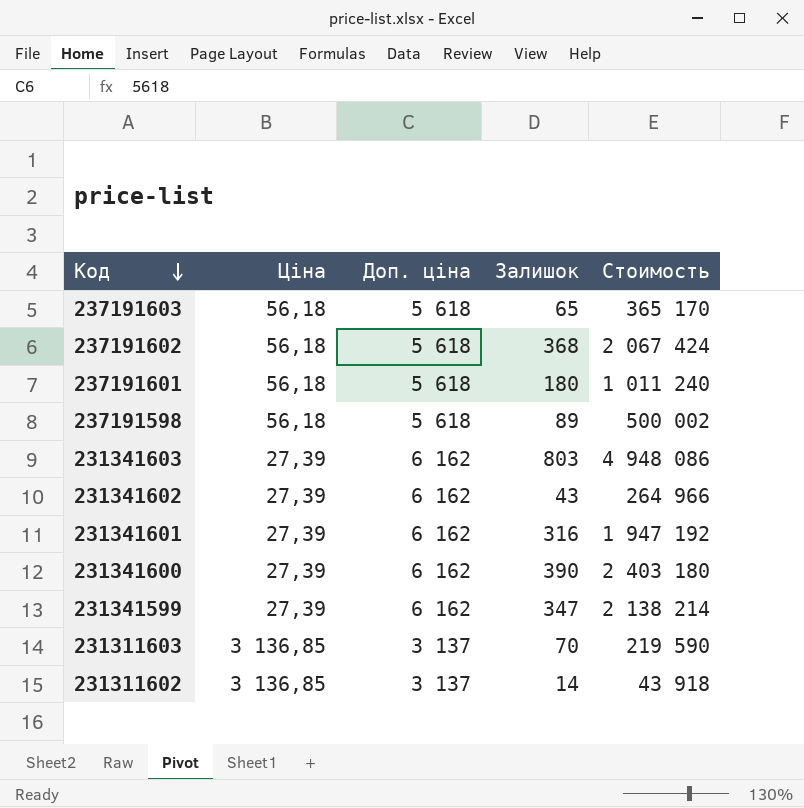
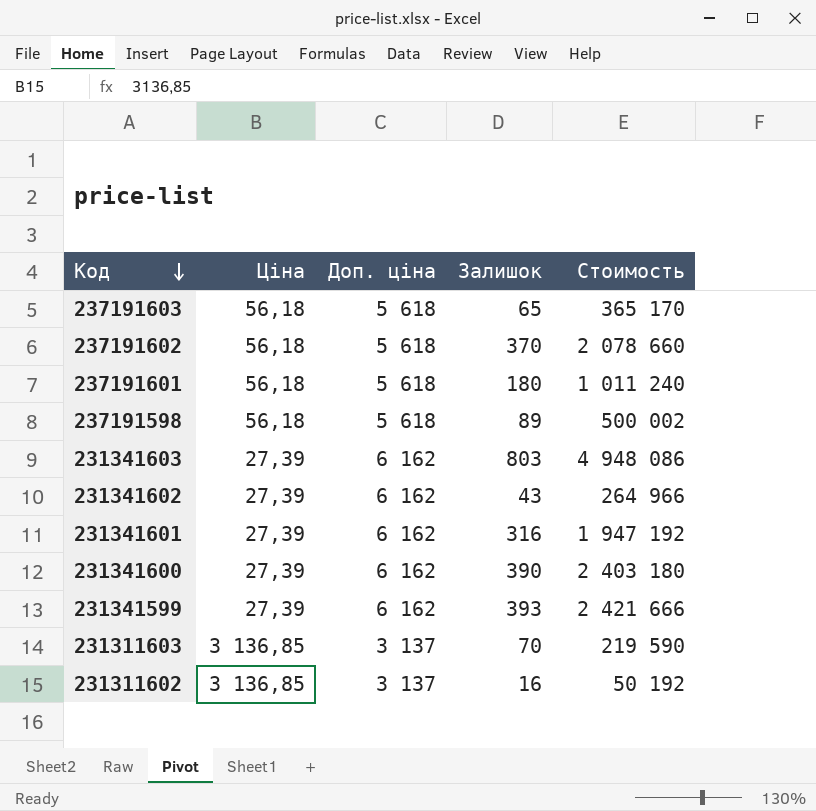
237191602 | Залишок: 368 -> 370
237191602 | Стоимость: 2 067 424 -> 2 078 660
231341599 | Залишок: 347 -> 393
231341599 | Стоимость: 2 138 214 -> 2 421 666
231311602 | Залишок: 14 -> 16
231311602 | Стоимость: 43 918 -> 50 192

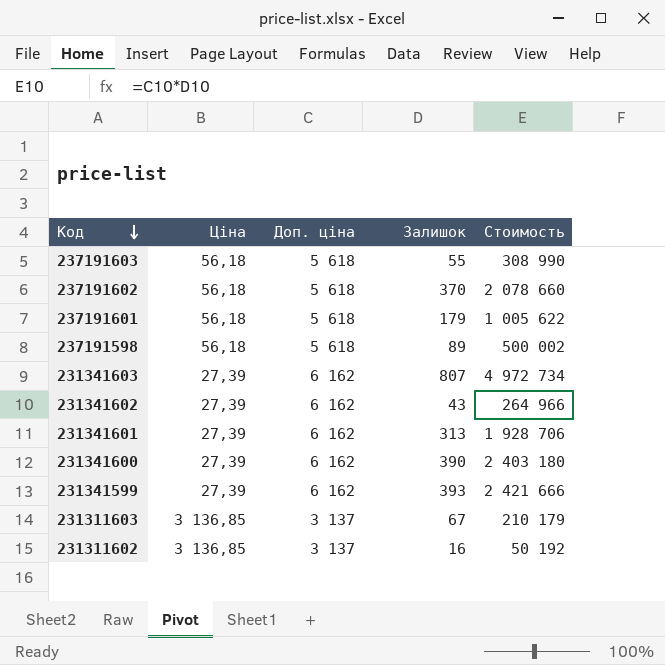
237191603 | Залишок: 65 -> 55
237191603 | Стоимость: 365 170 -> 308 990
237191601 | Залишок: 180 -> 179
237191601 | Стоимость: 1 011 240 -> 1 005 622
231341603 | Залишок: 803 -> 807
231341603 | Стоимость: 4 948 086 -> 4 972 734
231341601 | Залишок: 316 -> 313
231341601 | Стоимость: 1 947 192 -> 1 928 706
231311603 | Залишок: 70 -> 67
231311603 | Стоимость: 219 590 -> 210 179

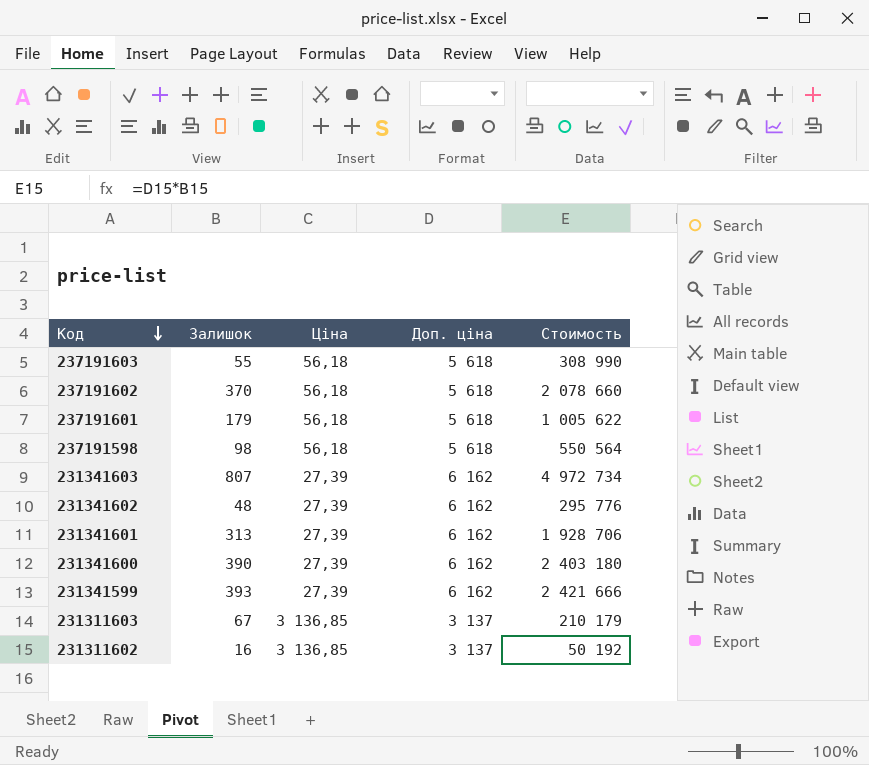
column Залишок | position: 4 -> 2
237191598 | Залишок: 89 -> 98
237191598 | Стоимость: 500 002 -> 550 564
231341602 | Залишок: 43 -> 48
231341602 | Стоимость: 264 966 -> 295 776

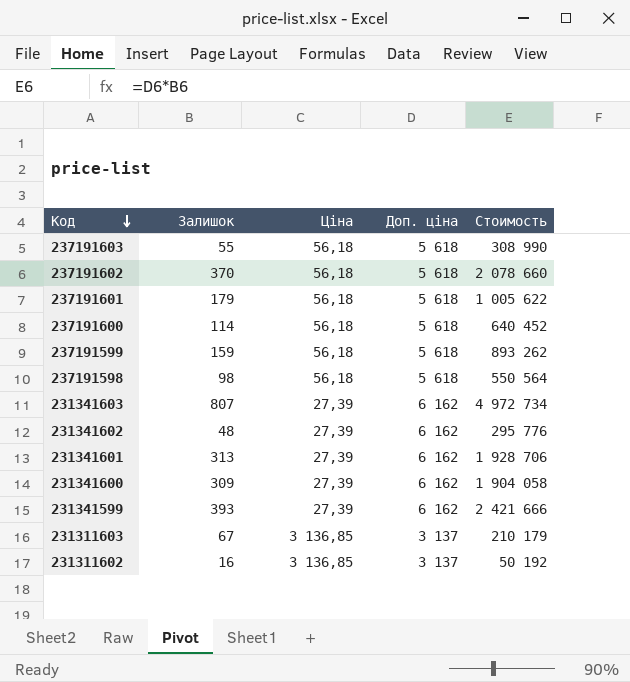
row 237191600: none -> 114 | 56,18 | 5 618 | 640 452
row 237191599: none -> 159 | 56,18 | 5 618 | 893 262
231341600 | Залишок: 390 -> 309
231341600 | Стоимость: 2 403 180 -> 1 904 058

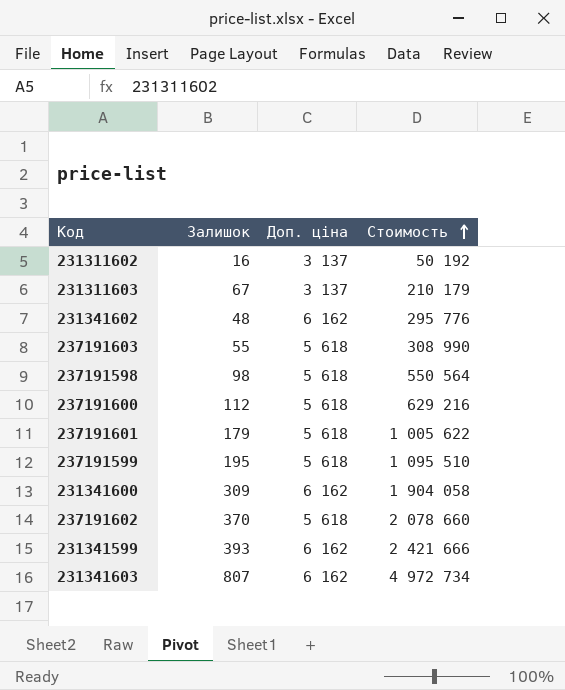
row order: Код descending -> Стоимость ascending
column Ціна | position: 3 -> none
row 231341601: 313 | 27,39 | 6 162 | 1 928 706 -> none
237191600 | Залишок: 114 -> 112
237191600 | Стоимость: 640 452 -> 629 216
237191599 | Залишок: 159 -> 195
237191599 | Стоимость: 893 262 -> 1 095 510

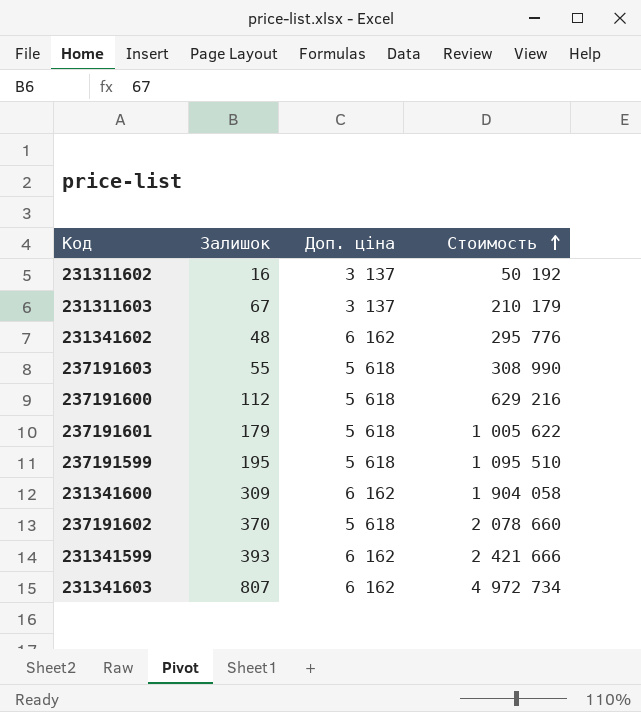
row 237191598: 98 | 5 618 | 550 564 -> none

